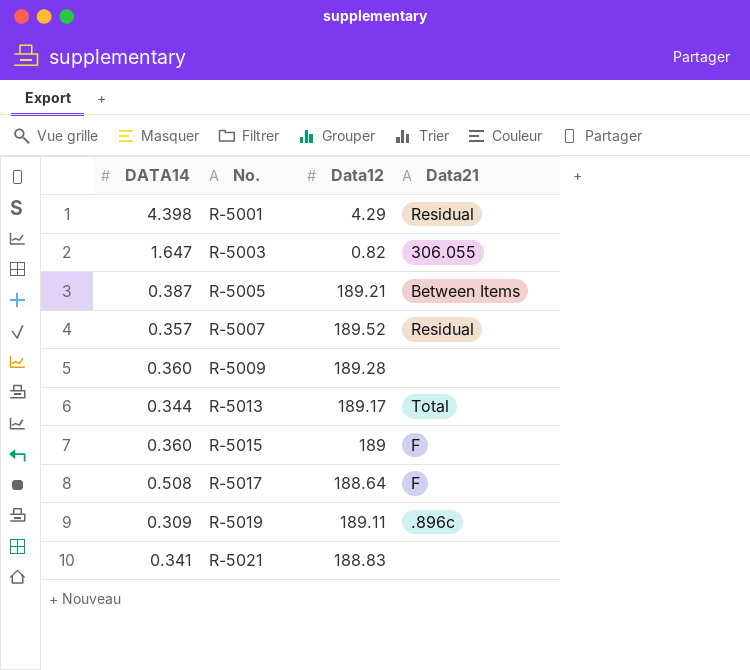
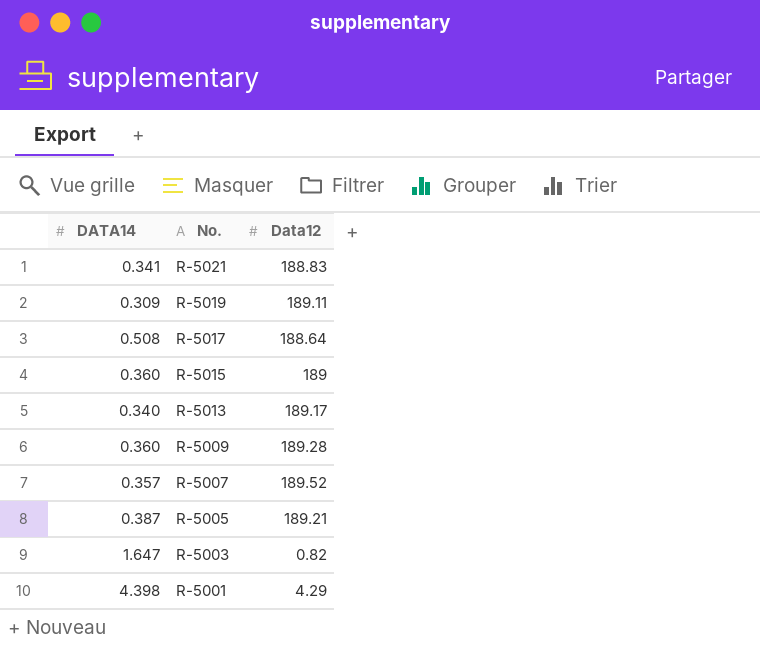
row order: No. ascending -> No. descending
column Data21 | position: 4 -> none
R-5013 | DATA14: 0.344 -> 0.340

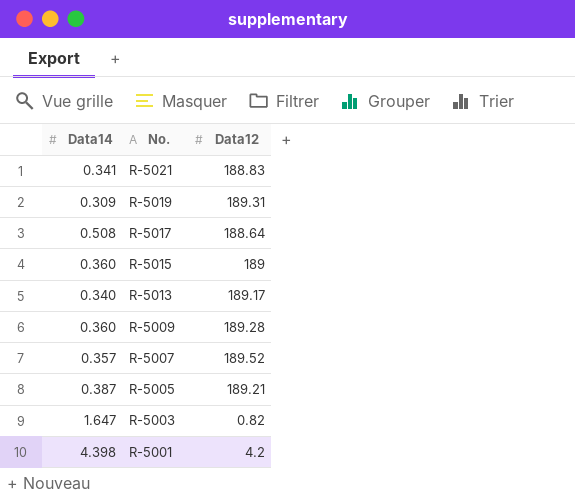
column name: DATA14 -> Data14
R-5019 | Data12: 189.11 -> 189.31
R-5001 | Data12: 4.29 -> 4.2

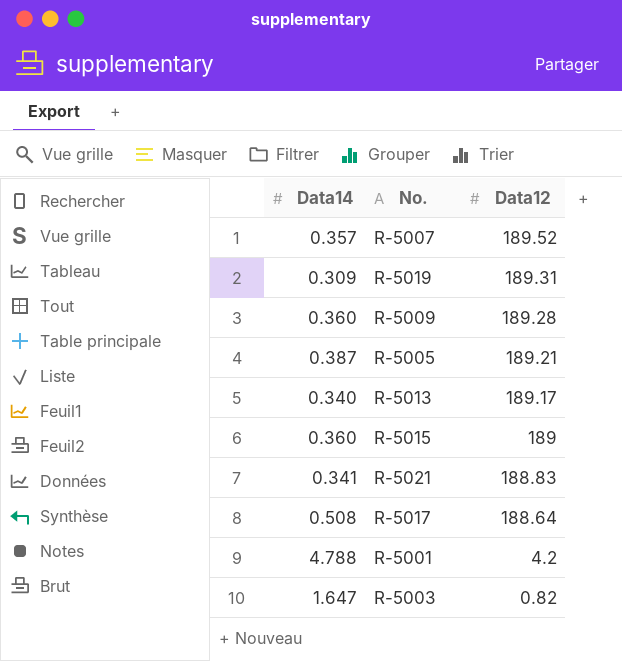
row order: No. descending -> Data12 descending
R-5001 | Data14: 4.398 -> 4.788

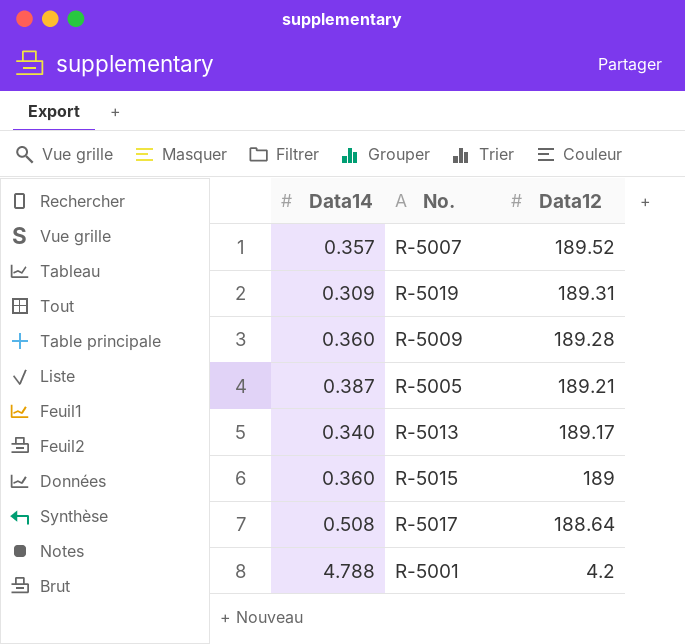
row R-5021: 0.341 | 188.83 -> none
row R-5003: 1.647 | 0.82 -> none

